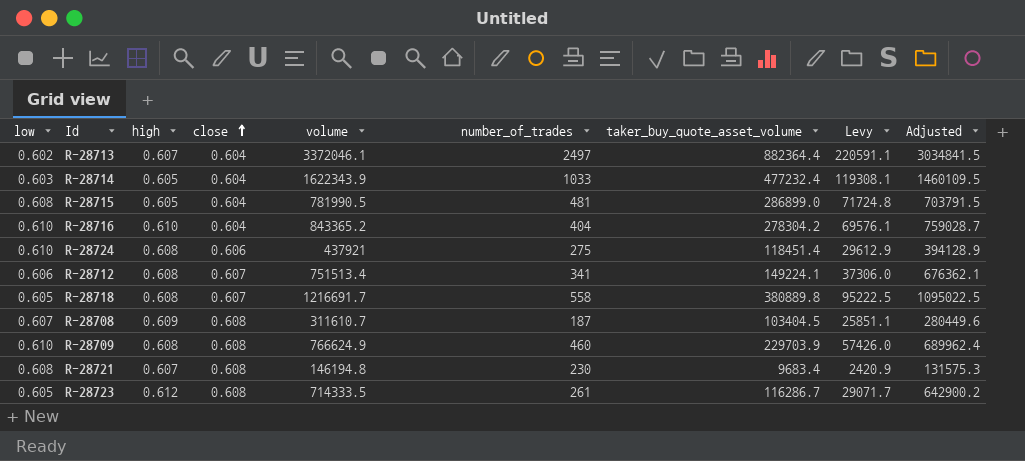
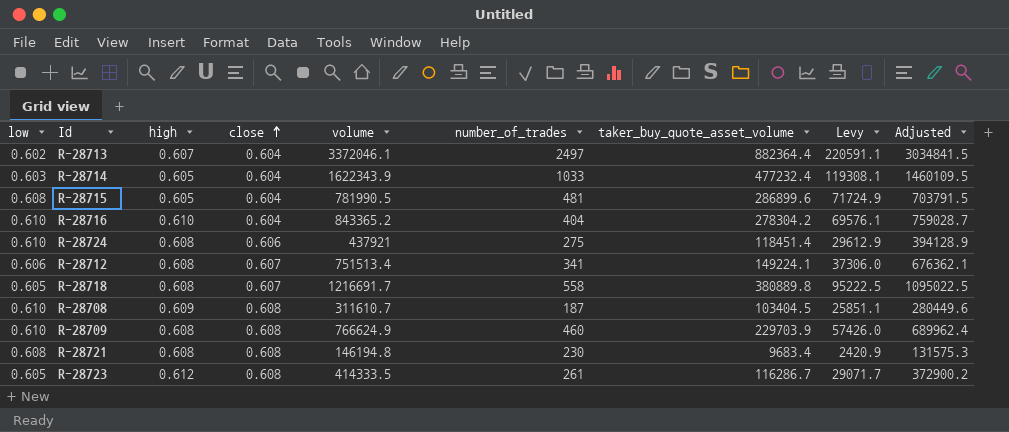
R-28715 | taker_buy_quote_asset_volume: 286899.0 -> 286899.6
R-28715 | Levy: 71724.8 -> 71724.9
R-28708 | low: 0.607 -> 0.610
R-28721 | high: 0.607 -> 0.608
R-28723 | volume: 714333.5 -> 414333.5
R-28723 | Adjusted: 642900.2 -> 372900.2

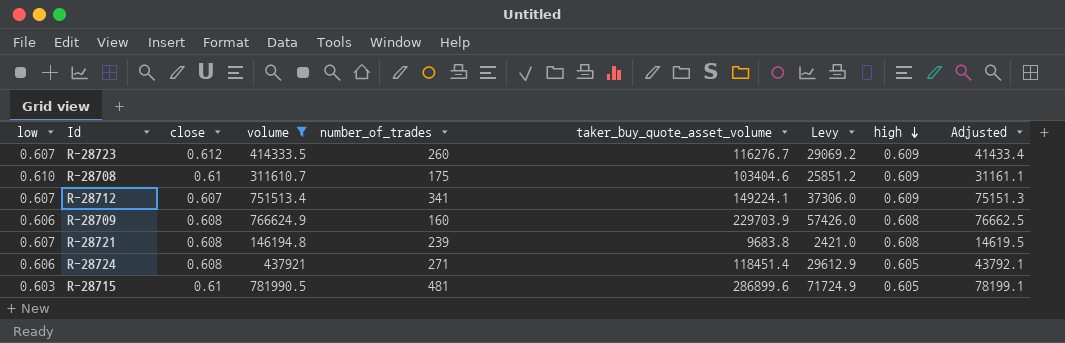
filter: none -> volume <= 781990.5
row order: close ascending -> high descending
column high | position: 3 -> 8
column Adjusted | formula: [volume] * 0.9 -> [volume] * 0.1
R-28723 | low: 0.605 -> 0.607
R-28723 | close: 0.608 -> 0.612
R-28723 | number_of_trades: 261 -> 260
R-28723 | taker_buy_quote_asset_volume: 116286.7 -> 116276.7
R-28723 | Levy: 29071.7 -> 29069.2
R-28723 | high: 0.612 -> 0.609
R-28708 | close: 0.608 -> 0.61
R-28708 | number_of_trades: 187 -> 175
R-28708 | taker_buy_quote_asset_volume: 103404.5 -> 103404.6
R-28708 | Levy: 25851.1 -> 25851.2
R-28712 | low: 0.606 -> 0.607
R-28712 | high: 0.608 -> 0.609
R-28709 | low: 0.610 -> 0.606
R-28709 | number_of_trades: 460 -> 160
R-28721 | low: 0.608 -> 0.607
R-28721 | number_of_trades: 230 -> 239
R-28721 | taker_buy_quote_asset_volume: 9683.4 -> 9683.8
R-28721 | Levy: 2420.9 -> 2421.0
R-28724 | low: 0.610 -> 0.606
R-28724 | close: 0.606 -> 0.608
R-28724 | number_of_trades: 275 -> 271
R-28724 | high: 0.608 -> 0.605
R-28715 | low: 0.608 -> 0.603
R-28715 | close: 0.604 -> 0.61

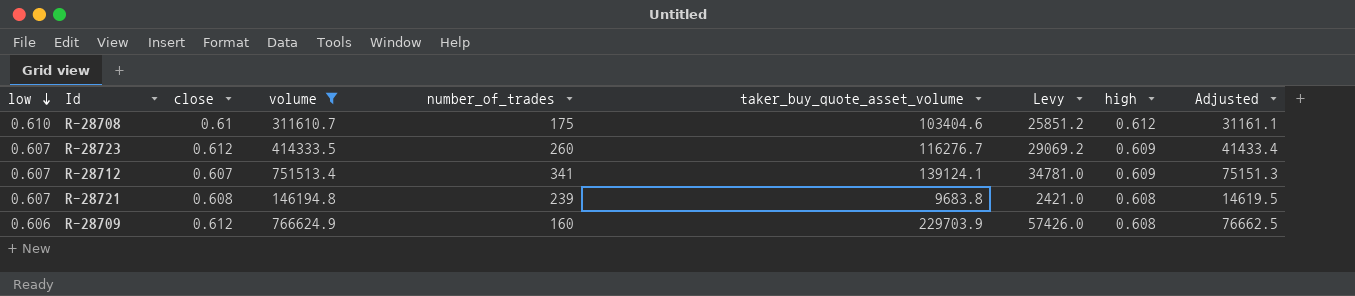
row order: high descending -> low descending
row R-28724: 0.606 | 0.608 | 437921 | 271 | 118451.4 | 29612.9 | 0.605 | 43792.1 -> none
row R-28715: 0.603 | 0.61 | 781990.5 | 481 | 286899.6 | 71724.9 | 0.605 | 78199.1 -> none
R-28708 | high: 0.609 -> 0.612
R-28712 | taker_buy_quote_asset_volume: 149224.1 -> 139124.1
R-28712 | Levy: 37306.0 -> 34781.0
R-28709 | close: 0.608 -> 0.612

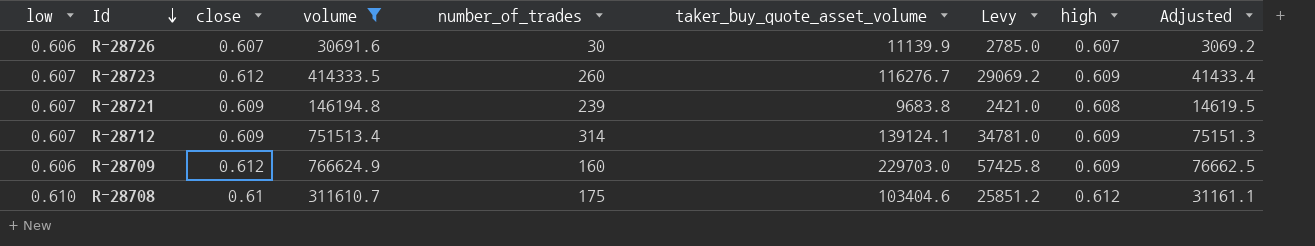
row order: low descending -> Id descending
row R-28726: none -> 0.606 | 0.607 | 30691.6 | 30 | 11139.9 | 2785.0 | 0.607 | 3069.2
R-28721 | close: 0.608 -> 0.609
R-28712 | close: 0.607 -> 0.609
R-28712 | number_of_trades: 341 -> 314
R-28709 | taker_buy_quote_asset_volume: 229703.9 -> 229703.0
R-28709 | Levy: 57426.0 -> 57425.8
R-28709 | high: 0.608 -> 0.609

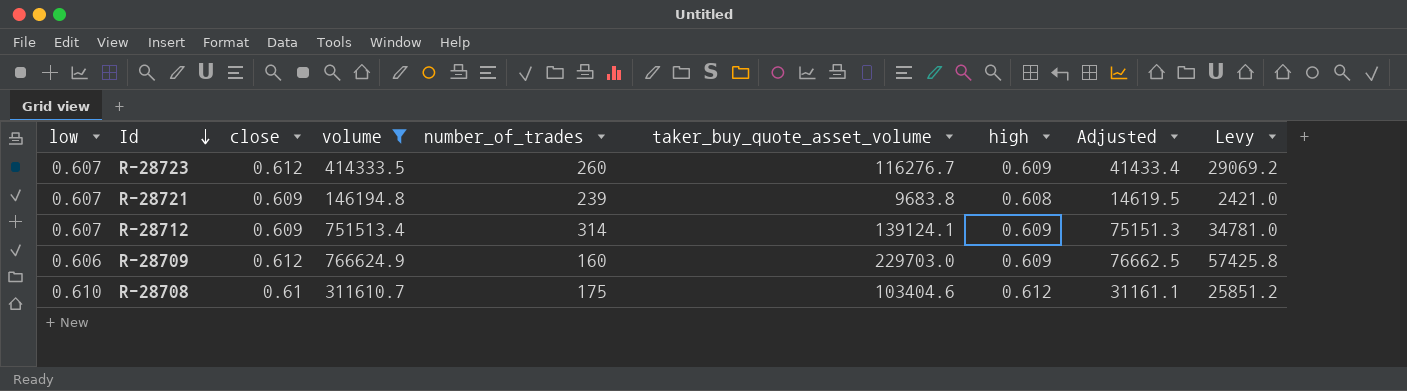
column Levy | position: 7 -> 9
row R-28726: 0.606 | 0.607 | 30691.6 | 30 | 11139.9 | 2785.0 | 0.607 | 3069.2 -> none

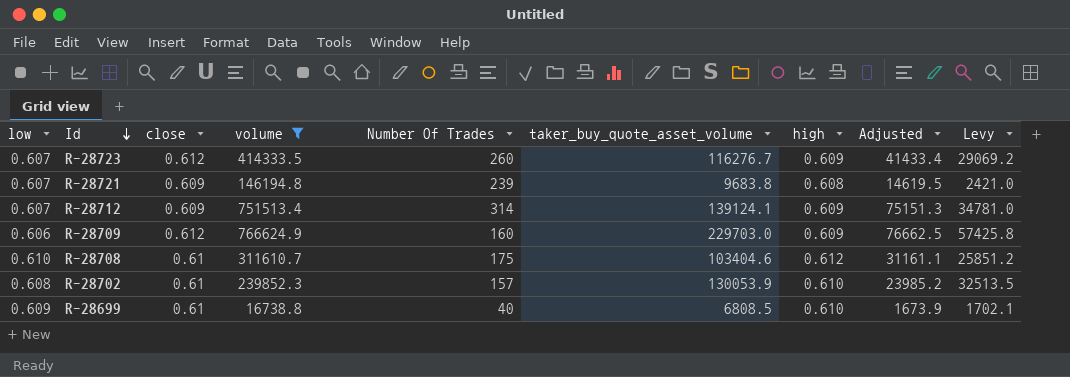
column name: number_of_trades -> Number Of Trades
row R-28702: none -> 0.608 | 0.61 | 239852.3 | 157 | 130053.9 | 0.610 | 23985.2 | 32513.5
row R-28699: none -> 0.609 | 0.61 | 16738.8 | 40 | 6808.5 | 0.610 | 1673.9 | 1702.1

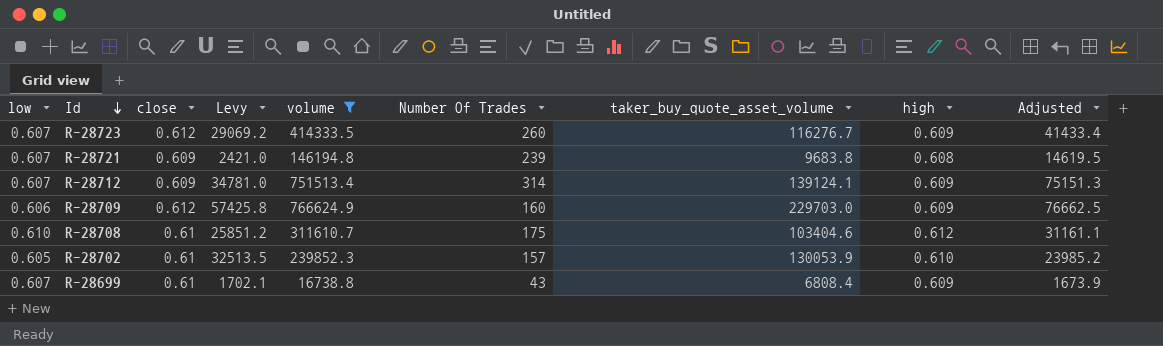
column Levy | position: 9 -> 4
R-28702 | low: 0.608 -> 0.605
R-28699 | low: 0.609 -> 0.607
R-28699 | Number Of Trades: 40 -> 43
R-28699 | taker_buy_quote_asset_volume: 6808.5 -> 6808.4
R-28699 | high: 0.610 -> 0.609

